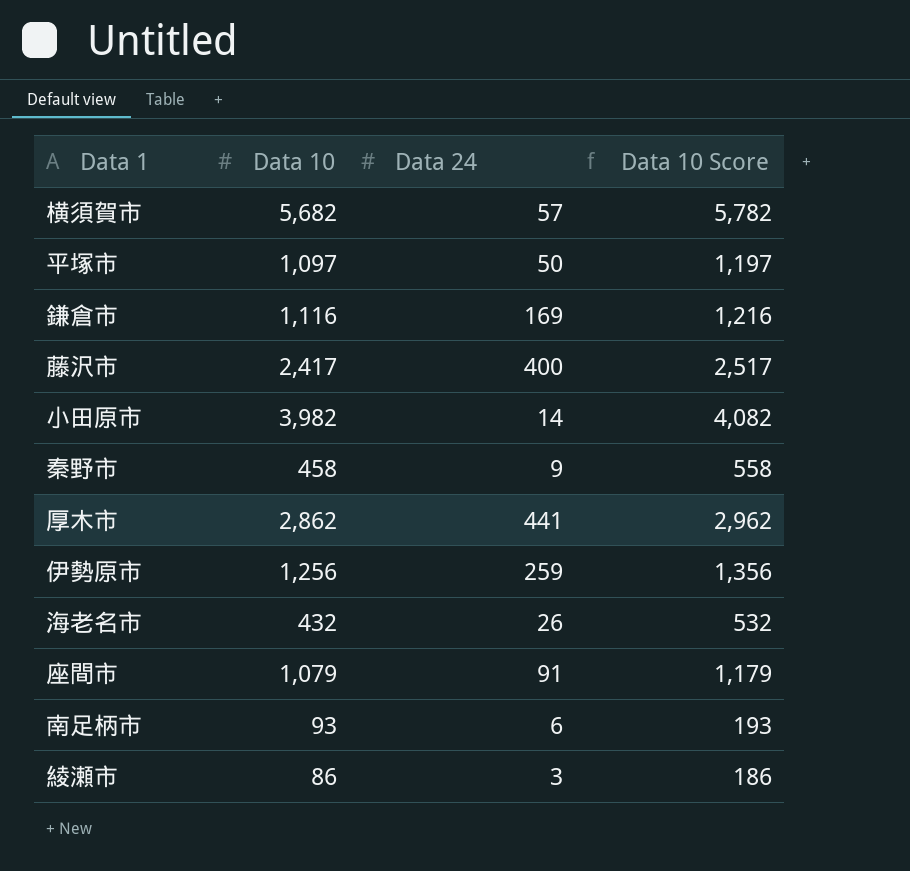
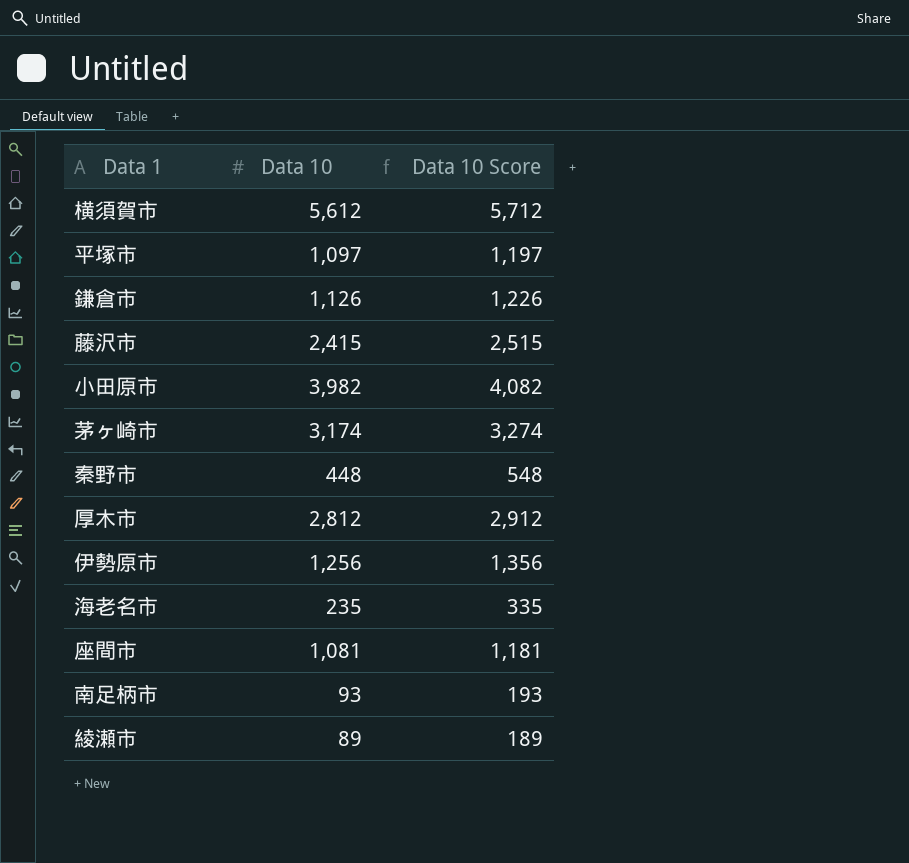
column Data 24 | position: 3 -> none
横須賀市 | Data 10: 5,682 -> 5,612
横須賀市 | Data 10 Score: 5,782 -> 5,712
鎌倉市 | Data 10: 1,116 -> 1,126
鎌倉市 | Data 10 Score: 1,216 -> 1,226
藤沢市 | Data 10: 2,417 -> 2,415
藤沢市 | Data 10 Score: 2,517 -> 2,515
row 茅ヶ崎市: none -> 3,174 | 3,274
秦野市 | Data 10: 458 -> 448
秦野市 | Data 10 Score: 558 -> 548
厚木市 | Data 10: 2,862 -> 2,812
厚木市 | Data 10 Score: 2,962 -> 2,912
海老名市 | Data 10: 432 -> 235
海老名市 | Data 10 Score: 532 -> 335
座間市 | Data 10: 1,079 -> 1,081
座間市 | Data 10 Score: 1,179 -> 1,181
綾瀬市 | Data 10: 86 -> 89
綾瀬市 | Data 10 Score: 186 -> 189

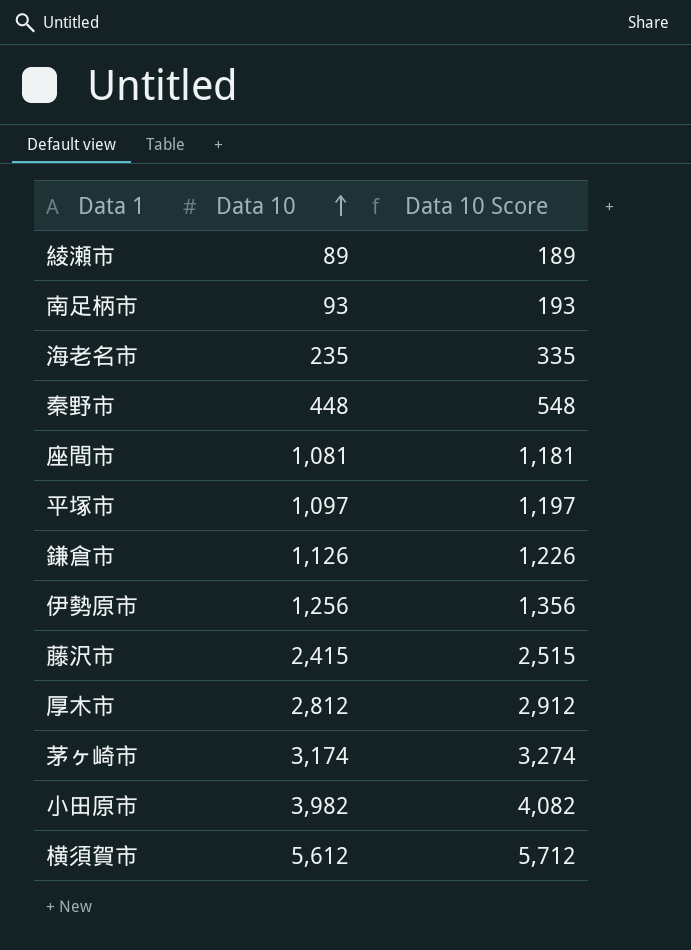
row order: none -> Data 10 ascending

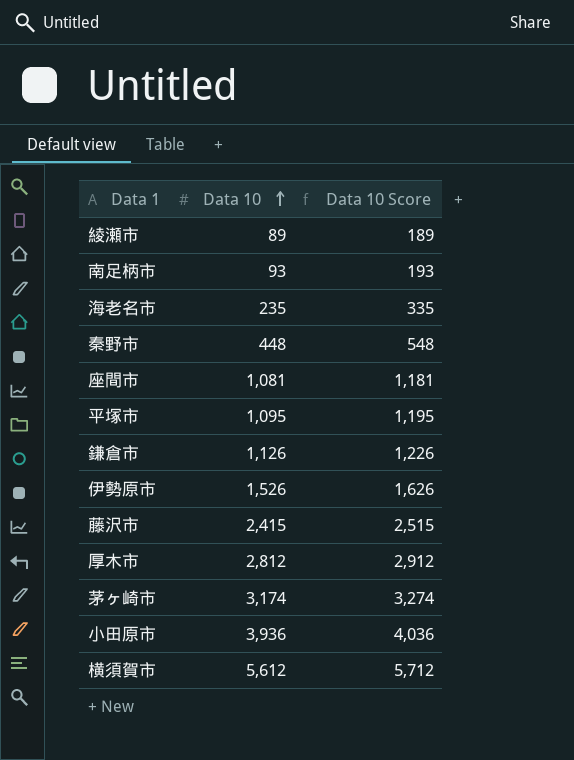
平塚市 | Data 10: 1,097 -> 1,095
平塚市 | Data 10 Score: 1,197 -> 1,195
伊勢原市 | Data 10: 1,256 -> 1,526
伊勢原市 | Data 10 Score: 1,356 -> 1,626
小田原市 | Data 10: 3,982 -> 3,936
小田原市 | Data 10 Score: 4,082 -> 4,036

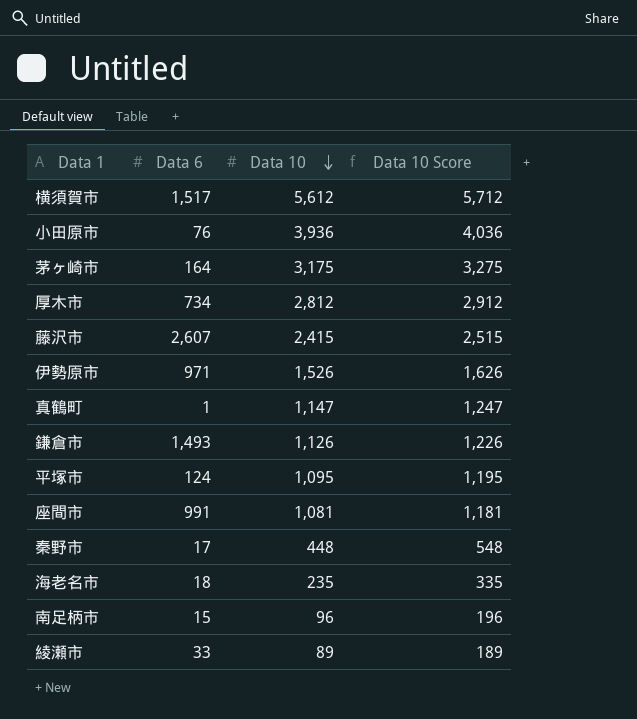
row order: Data 10 ascending -> Data 10 descending
column Data 6 | position: none -> 2
茅ヶ崎市 | Data 10: 3,174 -> 3,175
茅ヶ崎市 | Data 10 Score: 3,274 -> 3,275
row 真鶴町: none -> 1 | 1,147 | 1,247
南足柄市 | Data 10: 93 -> 96
南足柄市 | Data 10 Score: 193 -> 196

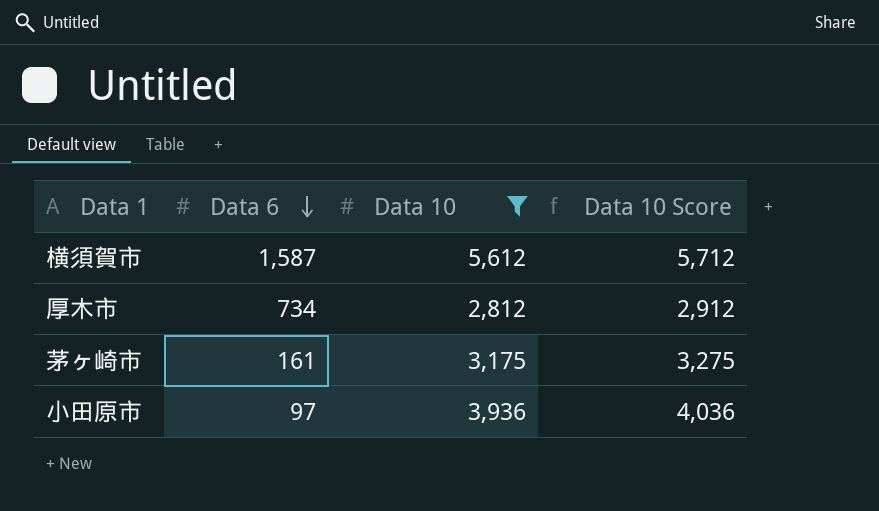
filter: none -> Data 10 >= 2,812
row order: Data 10 descending -> Data 6 descending
横須賀市 | Data 6: 1,517 -> 1,587
茅ヶ崎市 | Data 6: 164 -> 161
小田原市 | Data 6: 76 -> 97

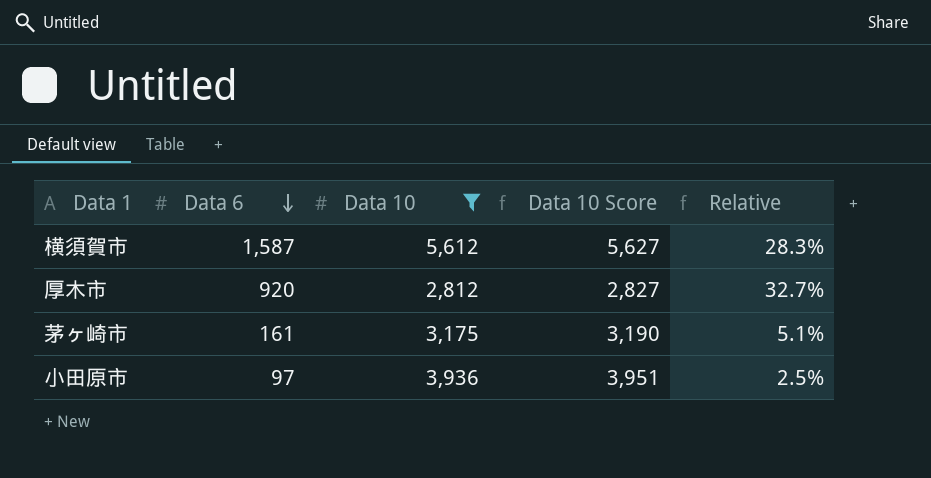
column Data 10 Score | formula: [Data 10] + 100 -> [Data 10] + 15
column Relative | formula: none -> [Data 6] / [Data 10]
厚木市 | Data 6: 734 -> 920

